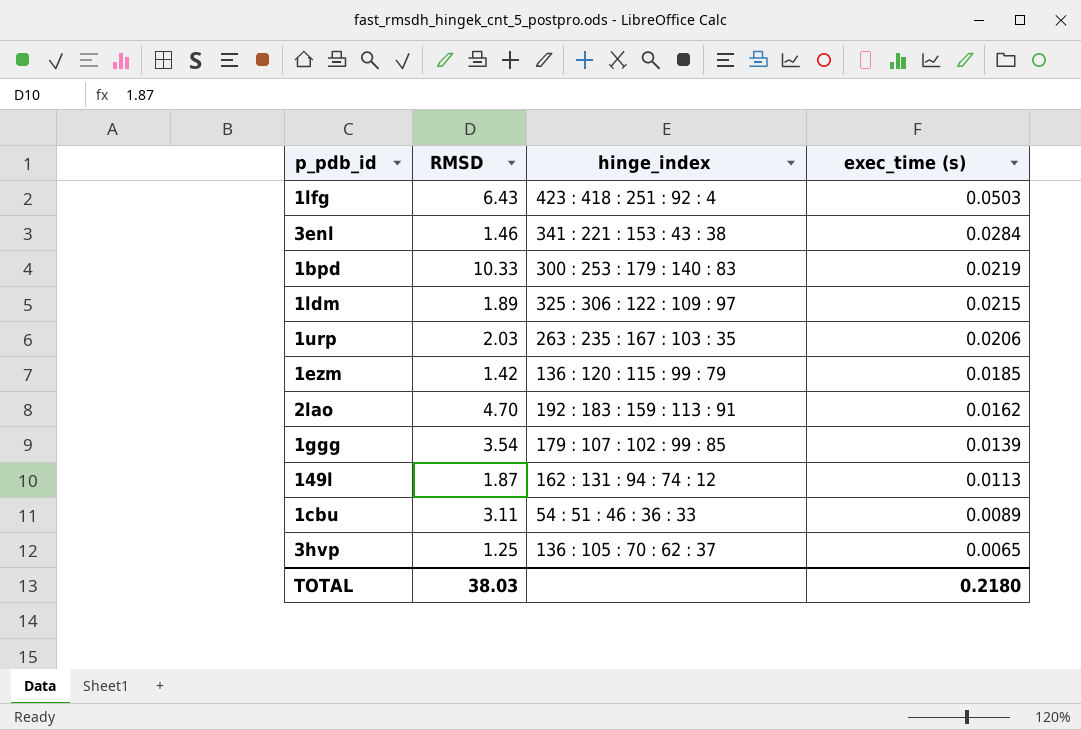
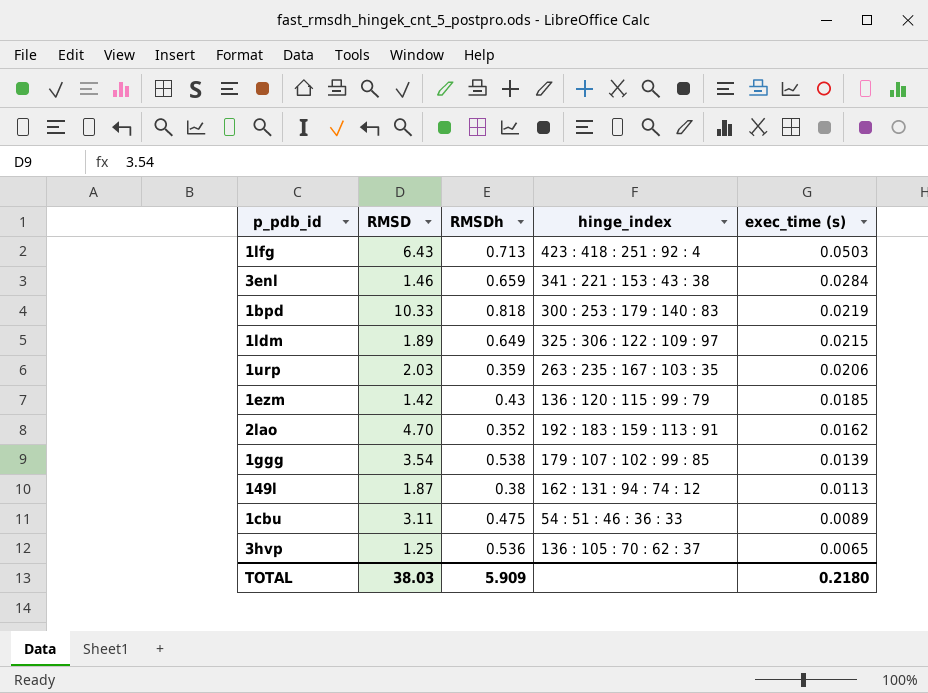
column RMSDh | position: none -> 3

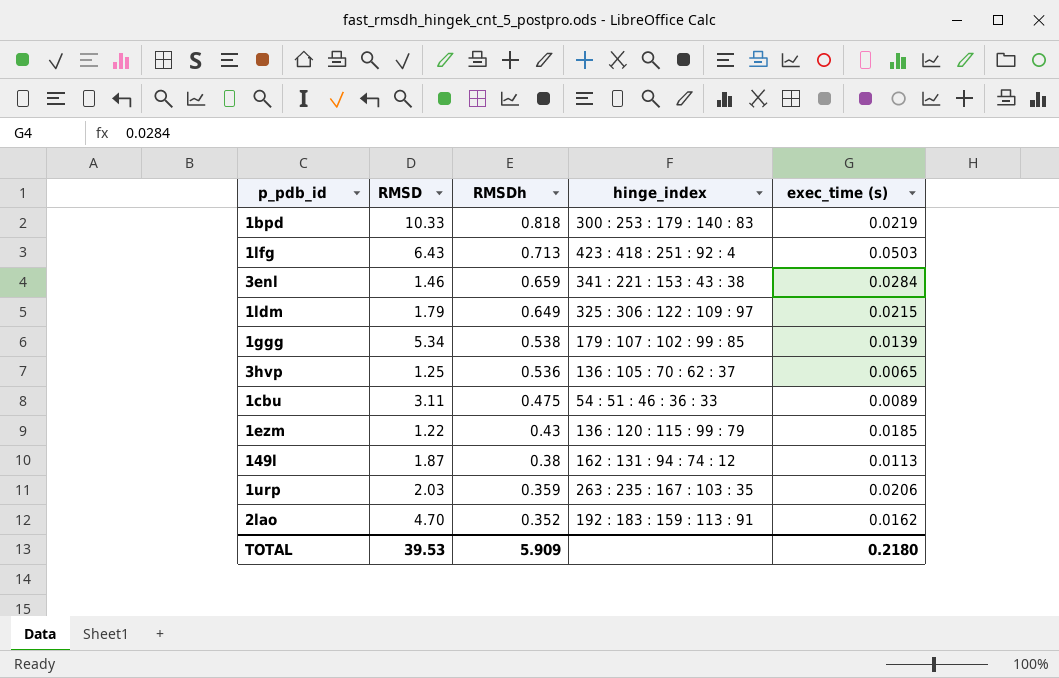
row order: exec_time (s) descending -> RMSDh descending
1ldm | RMSD: 1.89 -> 1.79
1ggg | RMSD: 3.54 -> 5.34
1ezm | RMSD: 1.42 -> 1.22
TOTAL | RMSD: 38.03 -> 39.53

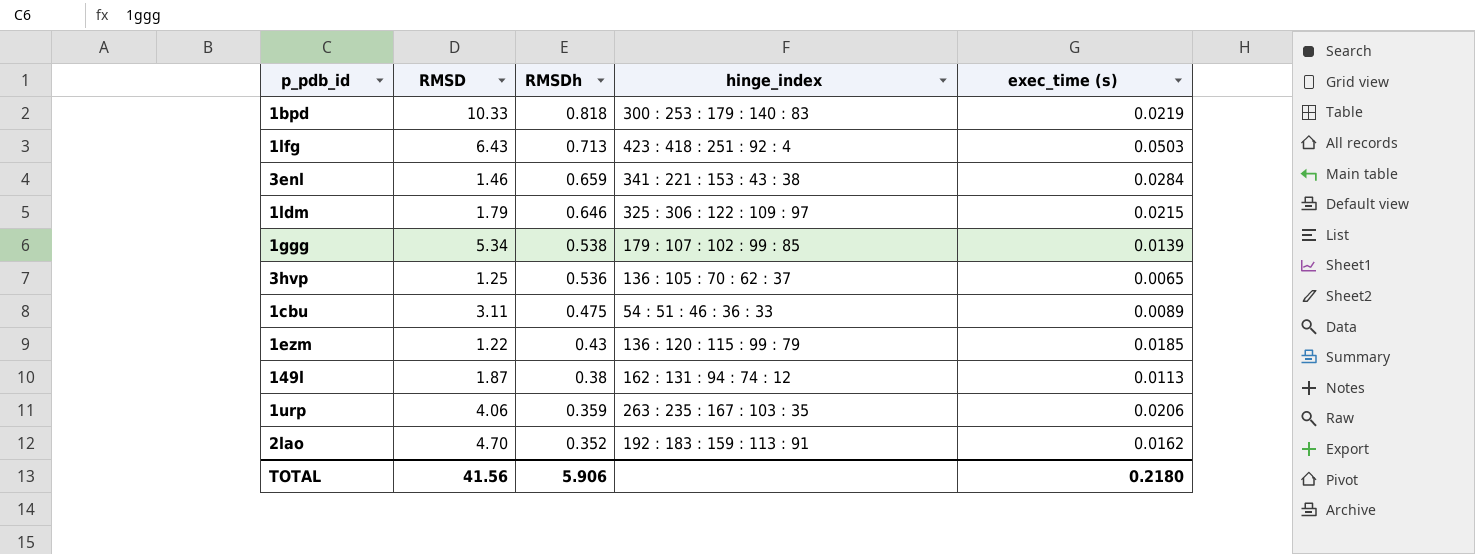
1ldm | RMSDh: 0.649 -> 0.646
1urp | RMSD: 2.03 -> 4.06
TOTAL | RMSD: 39.53 -> 41.56
TOTAL | RMSDh: 5.909 -> 5.906

